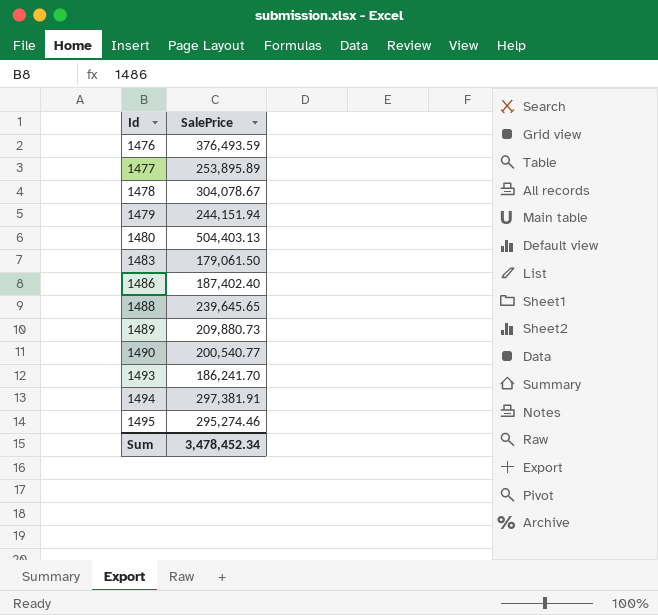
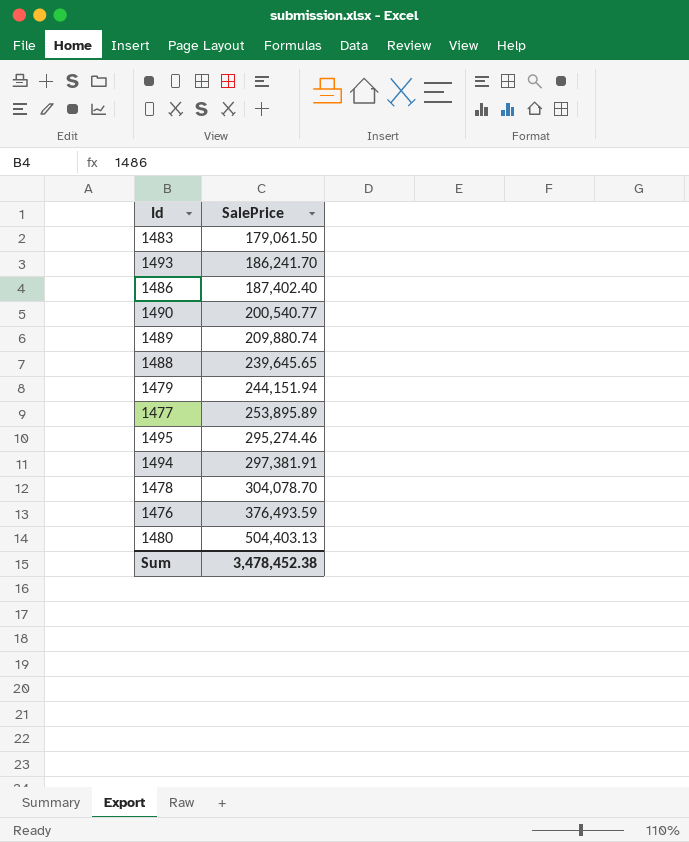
row order: Id ascending -> SalePrice ascending
1489 | SalePrice: 209,880.73 -> 209,880.74
1478 | SalePrice: 304,078.67 -> 304,078.70
Sum | SalePrice: 3,478,452.34 -> 3,478,452.38

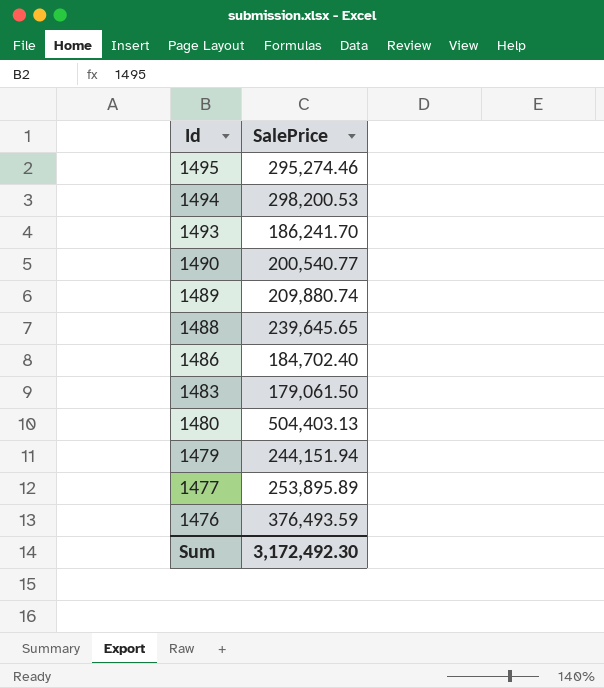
row order: SalePrice ascending -> Id descending
row 1478: 304,078.70 -> none
1494 | SalePrice: 297,381.91 -> 298,200.53
1486 | SalePrice: 187,402.40 -> 184,702.40
Sum | SalePrice: 3,478,452.38 -> 3,172,492.30

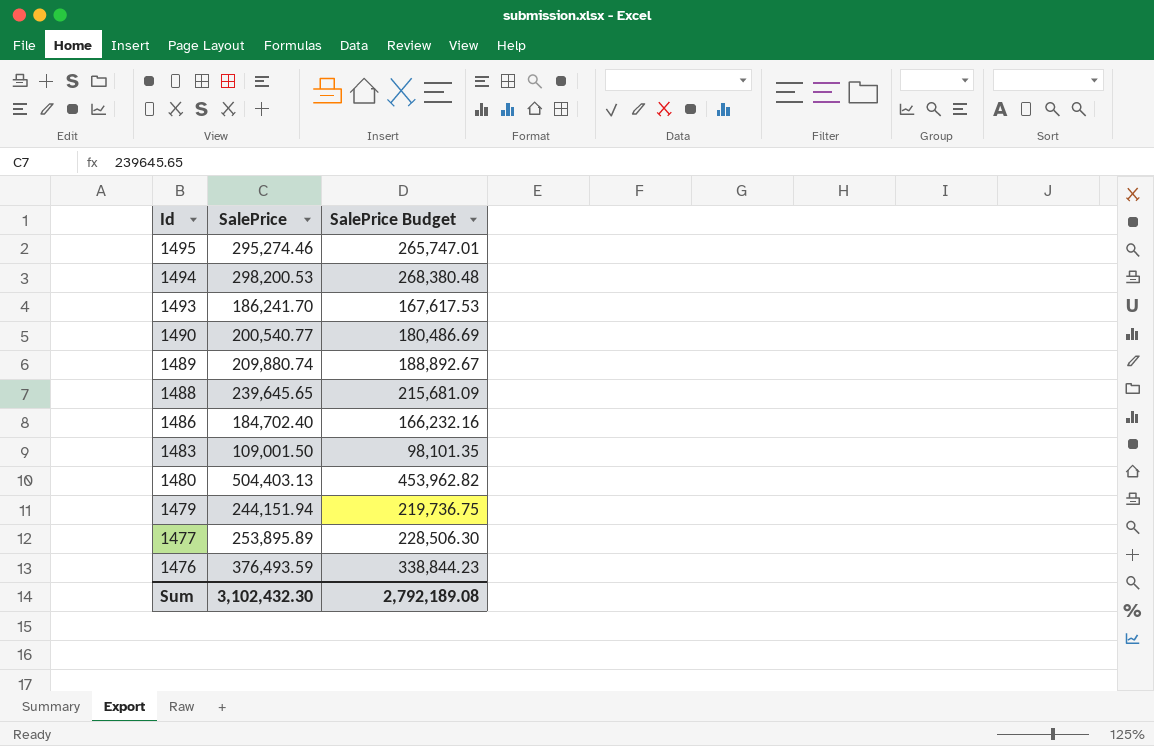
column SalePrice Budget | formula: none -> [SalePrice] * 0.9
1483 | SalePrice: 179,061.50 -> 109,001.50
Sum | SalePrice: 3,172,492.30 -> 3,102,432.30

